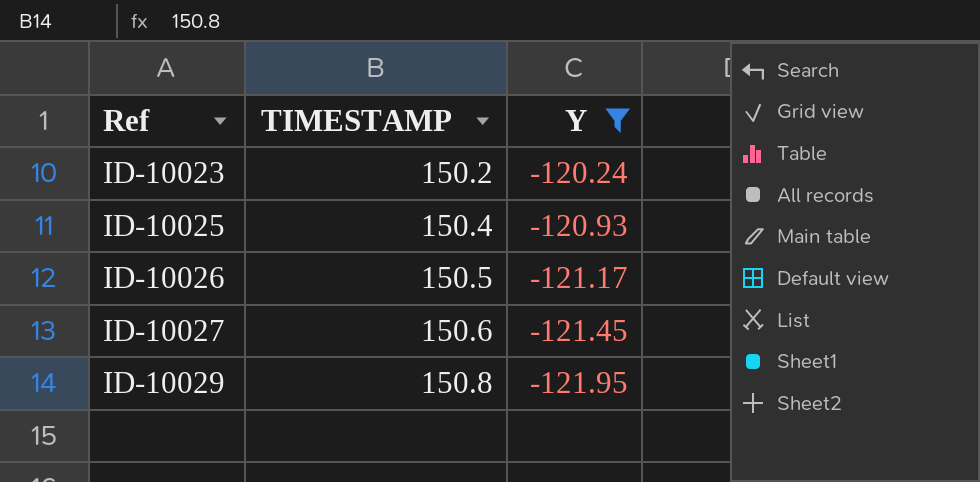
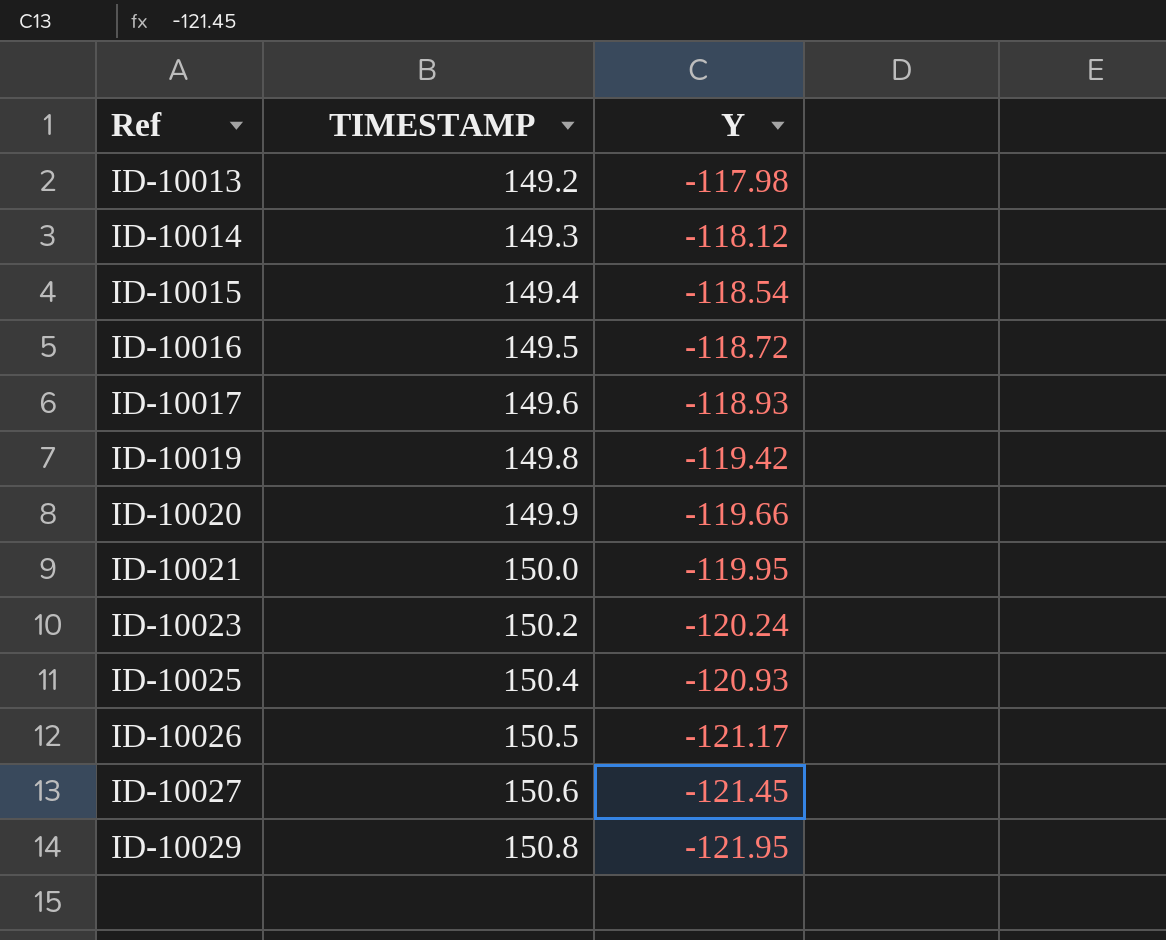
filter: Y <= -120.24 -> none

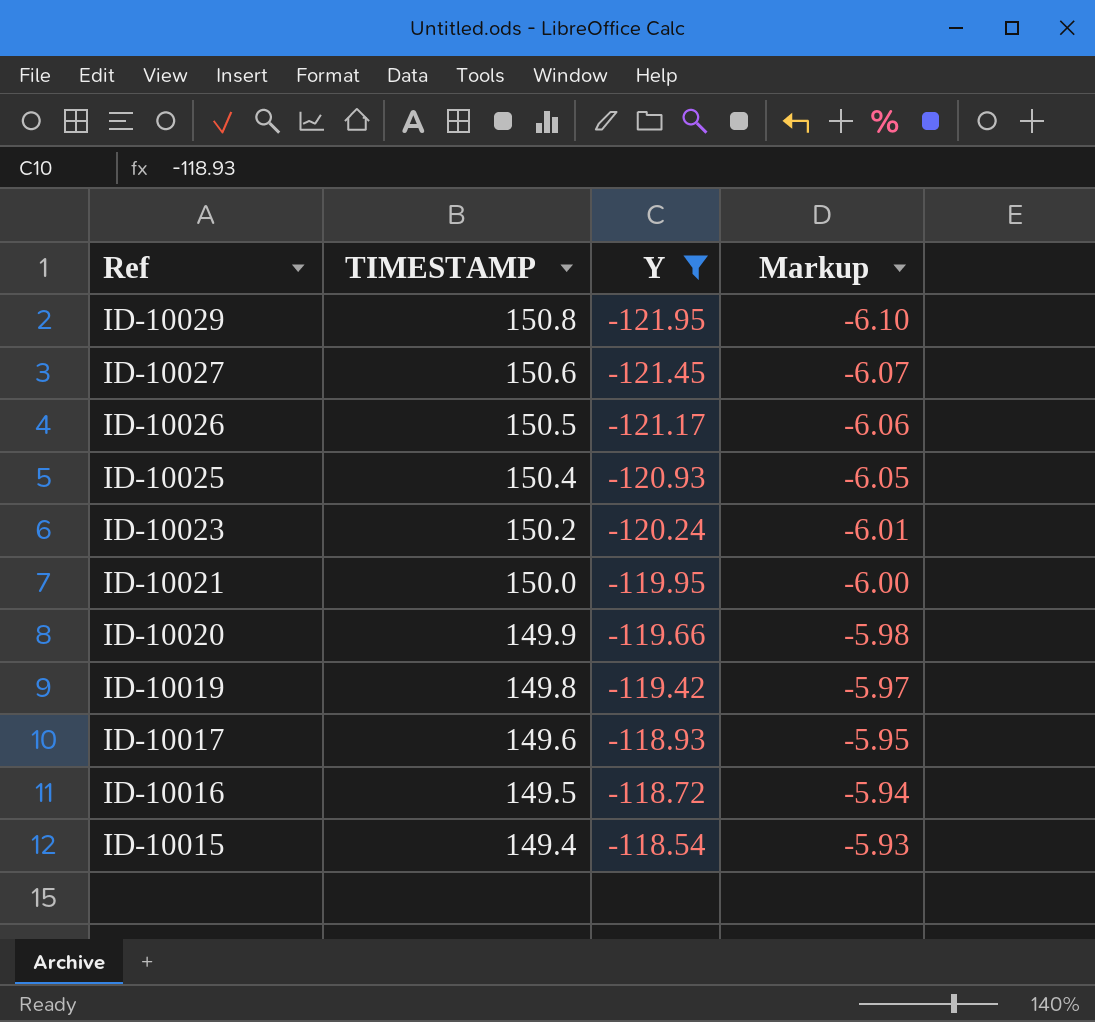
filter: none -> Y <= -118.54
row order: Ref ascending -> Ref descending
column Markup | formula: none -> [Y] * 0.05

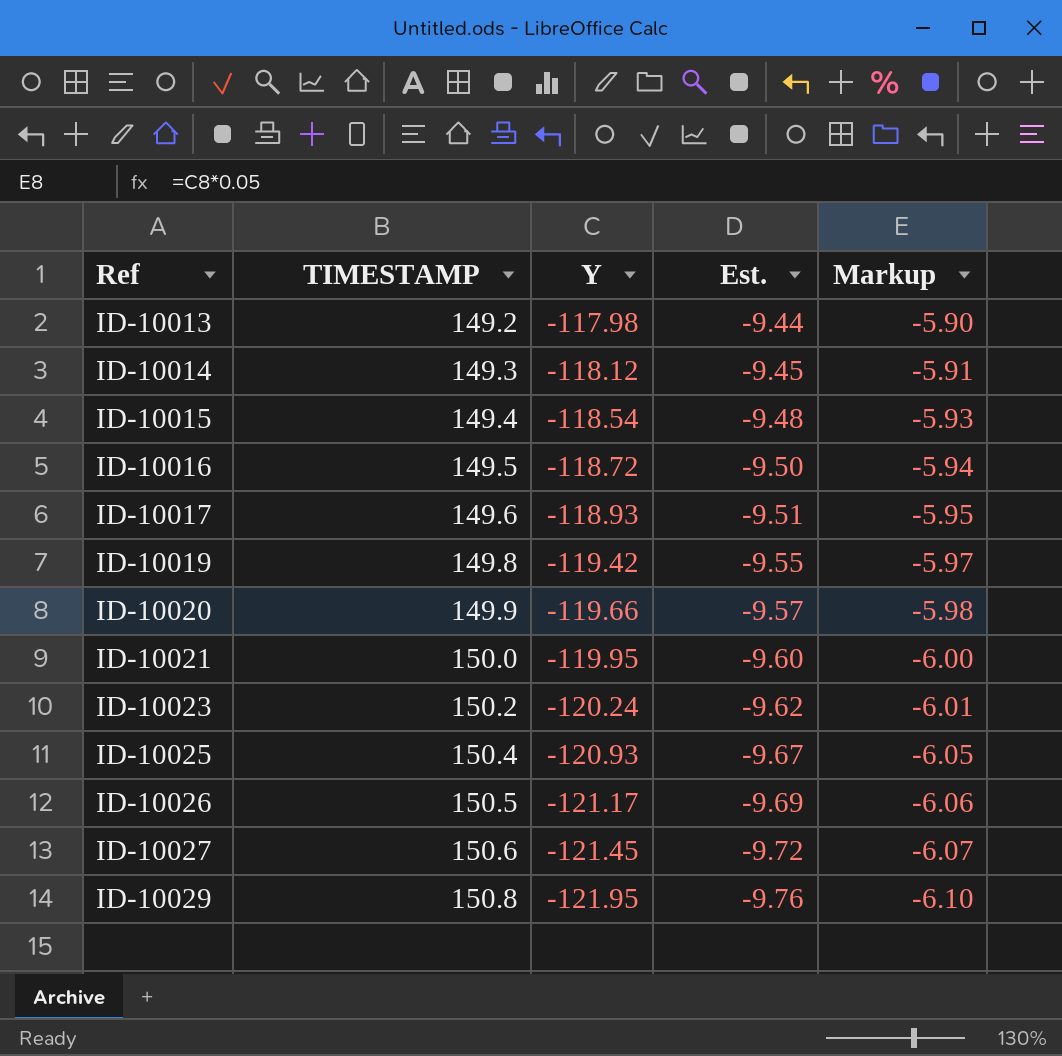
filter: Y <= -118.54 -> none
row order: Ref descending -> Ref ascending
column Est. | formula: none -> [Y] * 0.08

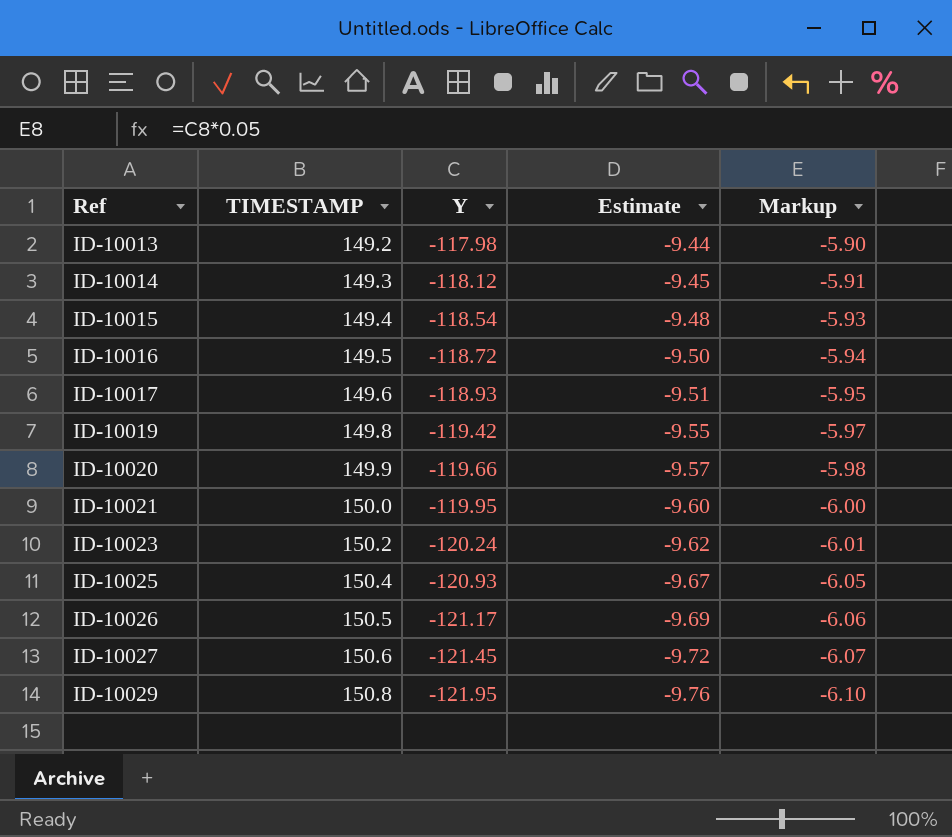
column name: Est. -> Estimate

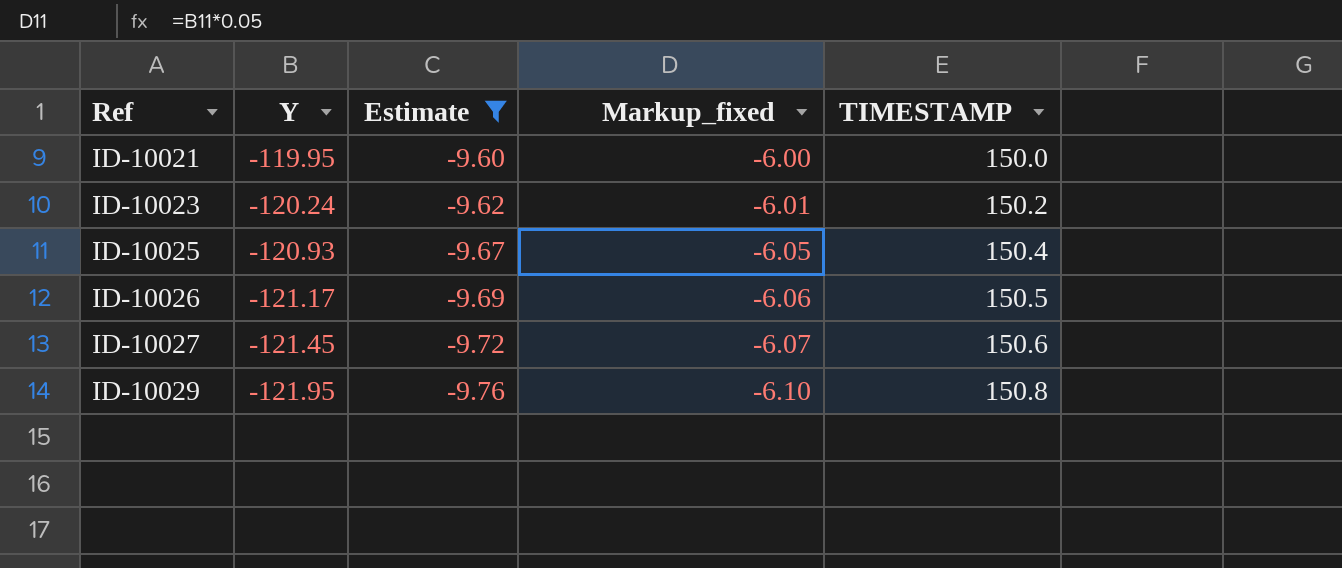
filter: none -> Estimate <= -9.60
column name: Markup -> Markup_fixed
column TIMESTAMP | position: 2 -> 5

